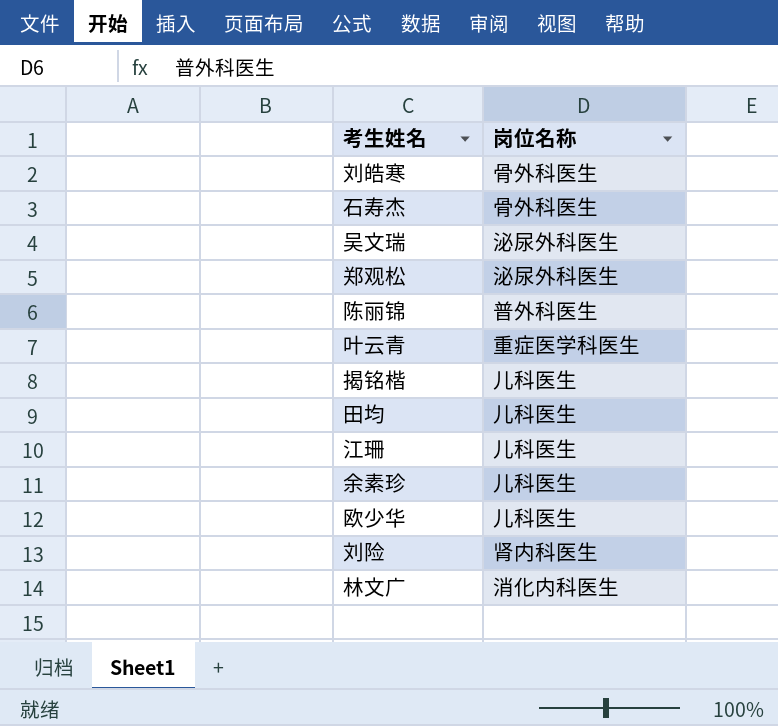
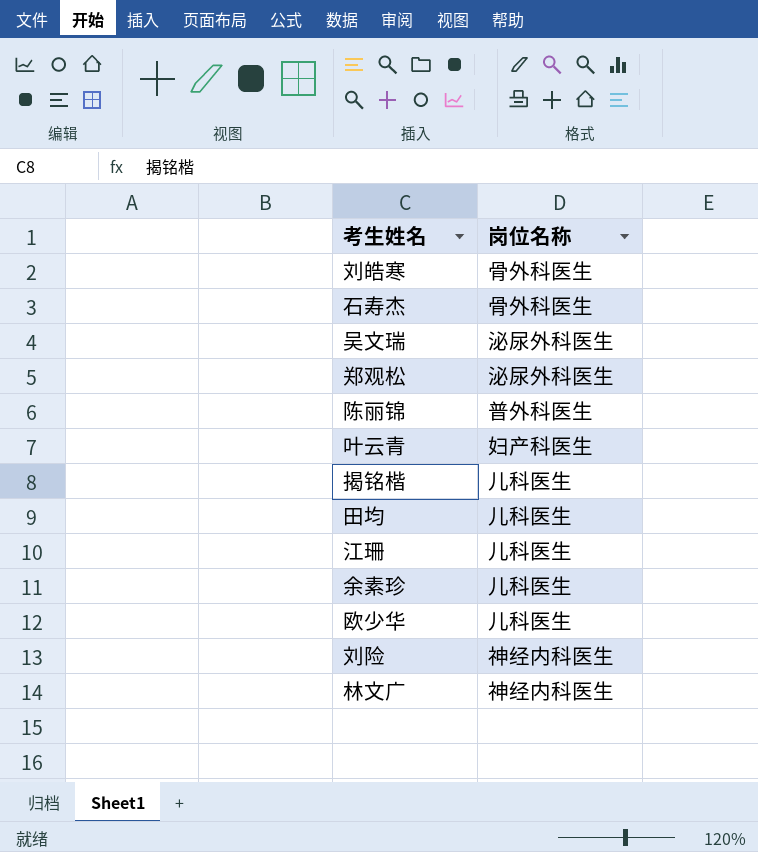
叶云青 | 岗位名称: 重症医学科医生 -> 妇产科医生
刘险 | 岗位名称: 肾内科医生 -> 神经内科医生
林文广 | 岗位名称: 消化内科医生 -> 神经内科医生

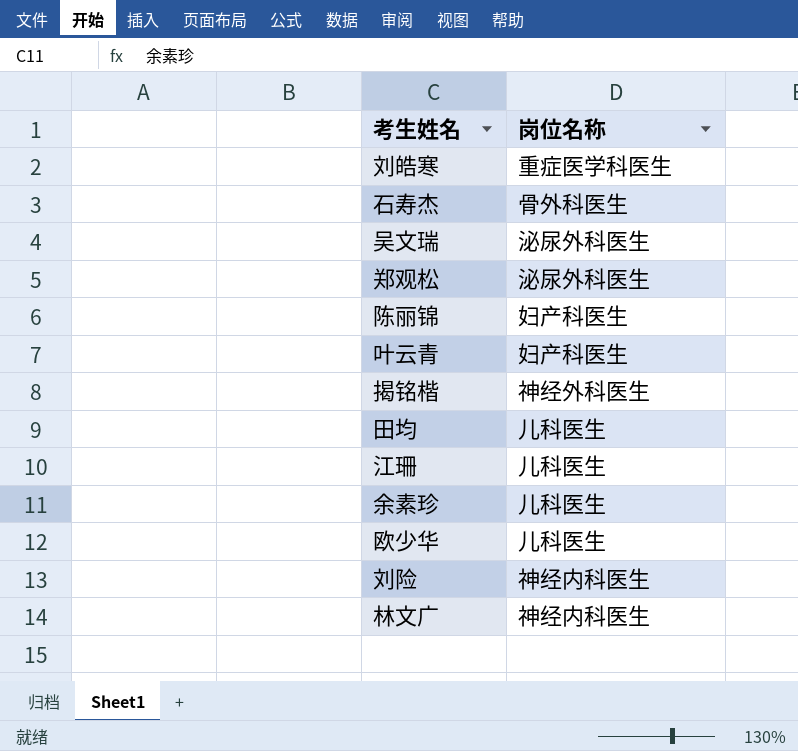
刘皓寒 | 岗位名称: 骨外科医生 -> 重症医学科医生
陈丽锦 | 岗位名称: 普外科医生 -> 妇产科医生
揭铭楷 | 岗位名称: 儿科医生 -> 神经外科医生

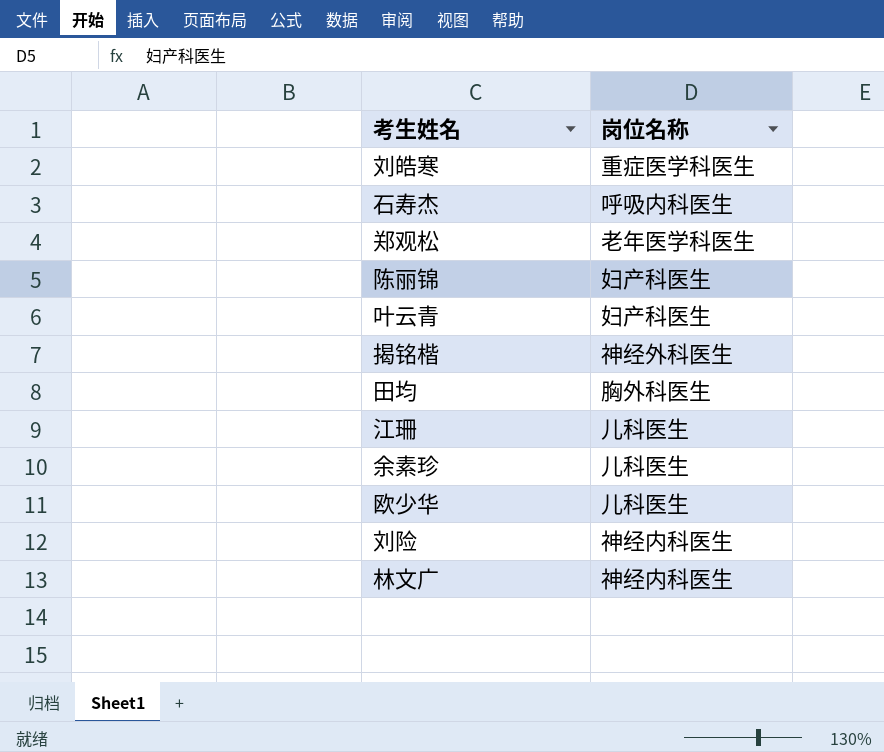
row 吴文瑞: 泌尿外科医生 -> none
石寿杰 | 岗位名称: 骨外科医生 -> 呼吸内科医生
郑观松 | 岗位名称: 泌尿外科医生 -> 老年医学科医生
田均 | 岗位名称: 儿科医生 -> 胸外科医生

